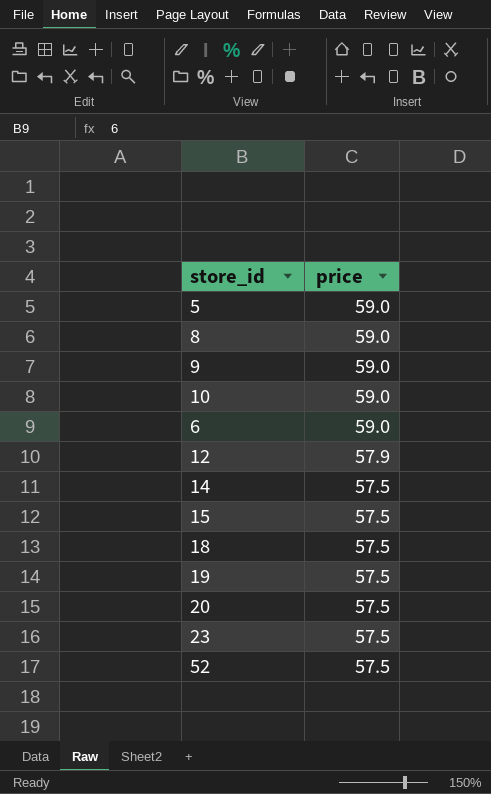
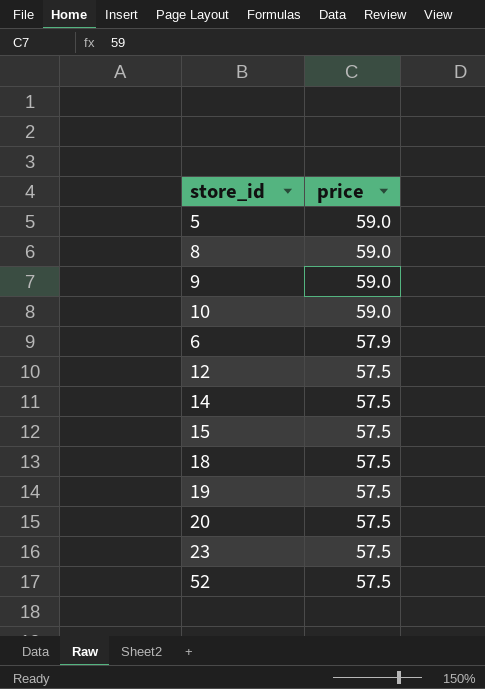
6 | price: 59.0 -> 57.9
12 | price: 57.9 -> 57.5

